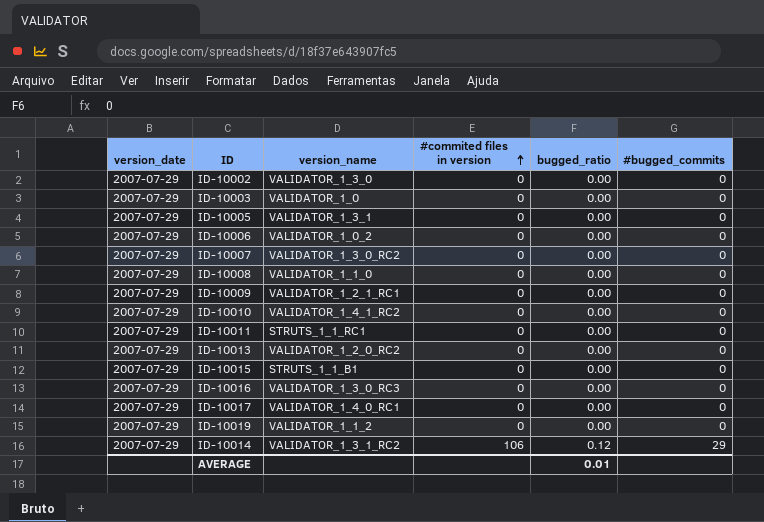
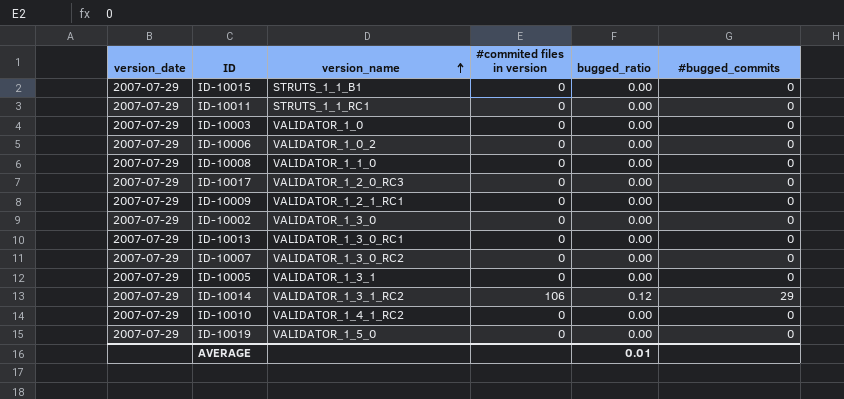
row order: #commited files in version ascending -> version_name ascending
row ID-10016: 2007-07-29 | VALIDATOR_1_3_0_RC3 | 0 | 0.00 | 0 -> none
ID-10017 | version_name: VALIDATOR_1_4_0_RC1 -> VALIDATOR_1_2_0_RC3
ID-10013 | version_name: VALIDATOR_1_2_0_RC2 -> VALIDATOR_1_3_0_RC1
ID-10019 | version_name: VALIDATOR_1_1_2 -> VALIDATOR_1_5_0

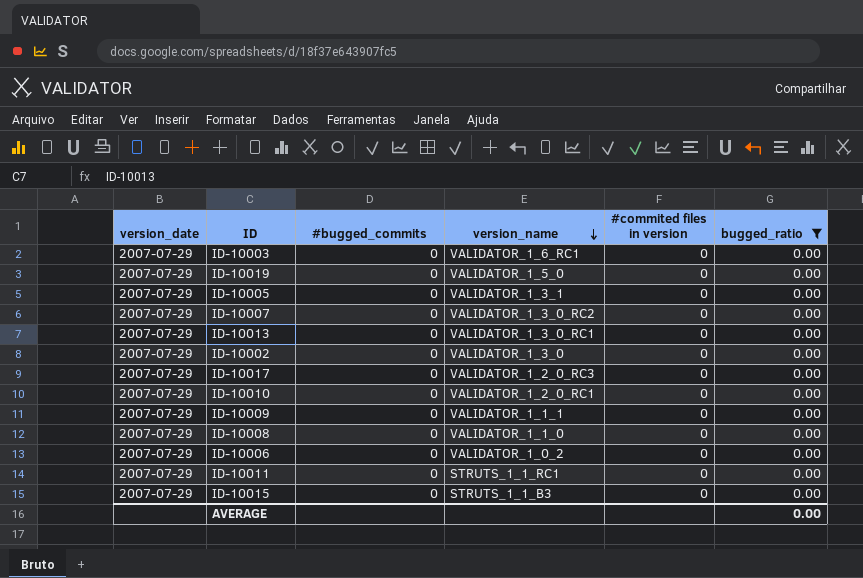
filter: none -> bugged_ratio = 0.00
row order: version_name ascending -> version_name descending
column #bugged_commits | position: 6 -> 3
ID-10003 | version_name: VALIDATOR_1_0 -> VALIDATOR_1_6_RC1
ID-10010 | version_name: VALIDATOR_1_4_1_RC2 -> VALIDATOR_1_2_0_RC1
ID-10009 | version_name: VALIDATOR_1_2_1_RC1 -> VALIDATOR_1_1_1
ID-10015 | version_name: STRUTS_1_1_B1 -> STRUTS_1_1_B3
AVERAGE | bugged_ratio: 0.01 -> 0.00

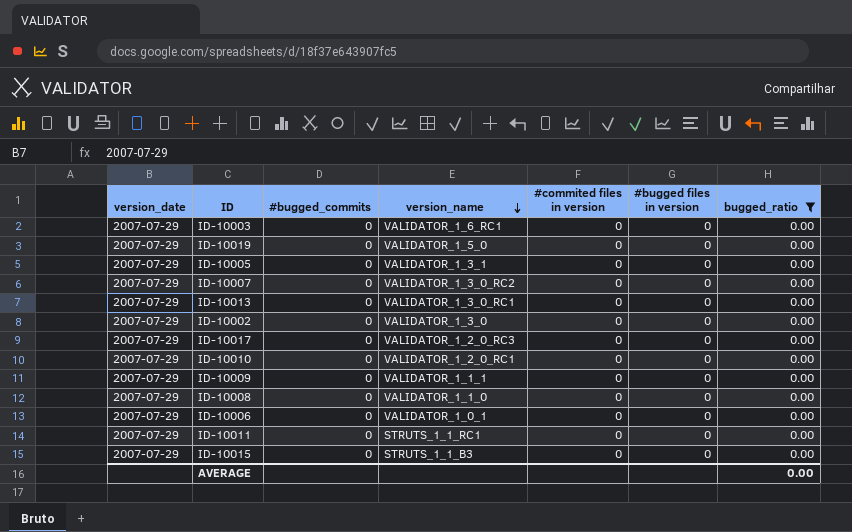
column #bugged files in version | position: none -> 6
ID-10006 | version_name: VALIDATOR_1_0_2 -> VALIDATOR_1_0_1

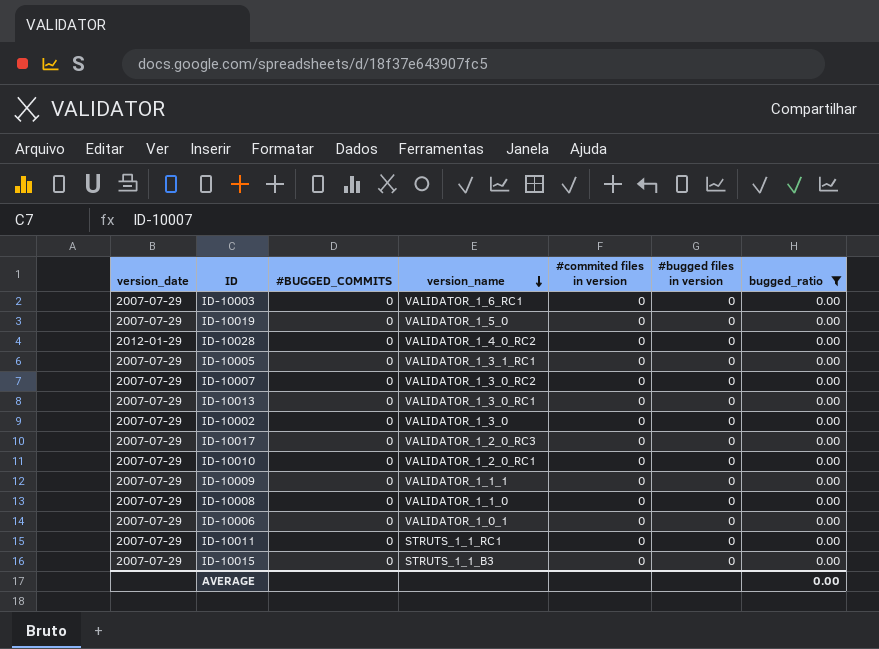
column name: #bugged_commits -> #BUGGED_COMMITS
row ID-10028: none -> 2012-01-29 | 0 | VALIDATOR_1_4_0_RC2 | 0 | 0 | 0.00
ID-10005 | version_name: VALIDATOR_1_3_1 -> VALIDATOR_1_3_1_RC1

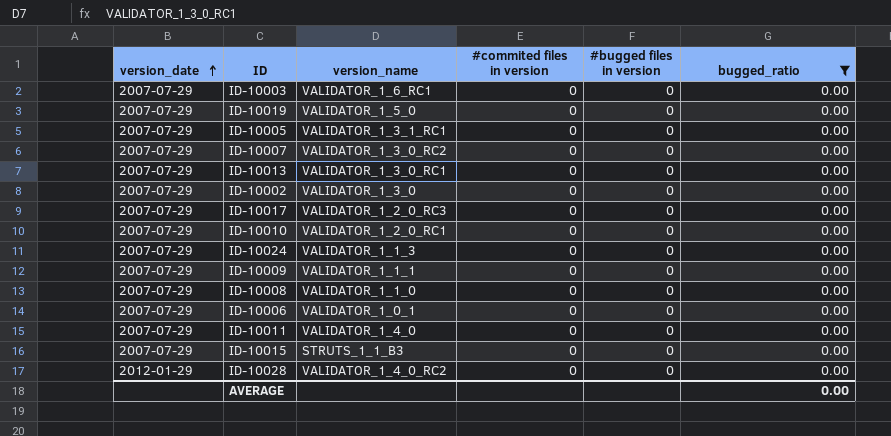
row order: version_name descending -> version_date ascending
column #BUGGED_COMMITS | position: 3 -> none
row ID-10024: none -> 2007-07-29 | VALIDATOR_1_1_3 | 0 | 0 | 0.00
ID-10011 | version_name: STRUTS_1_1_RC1 -> VALIDATOR_1_4_0

